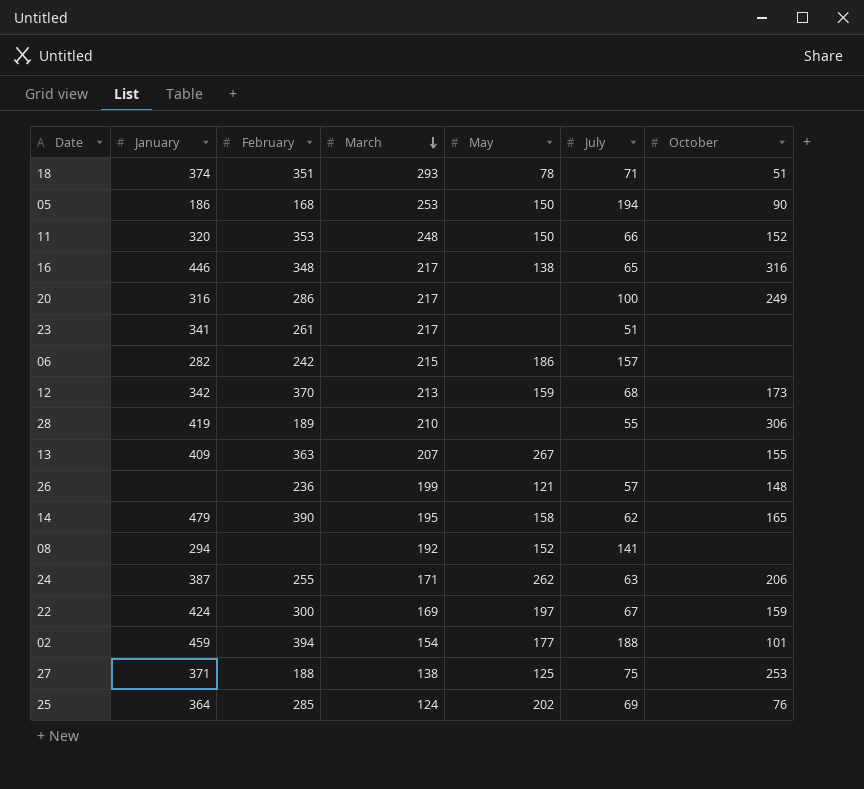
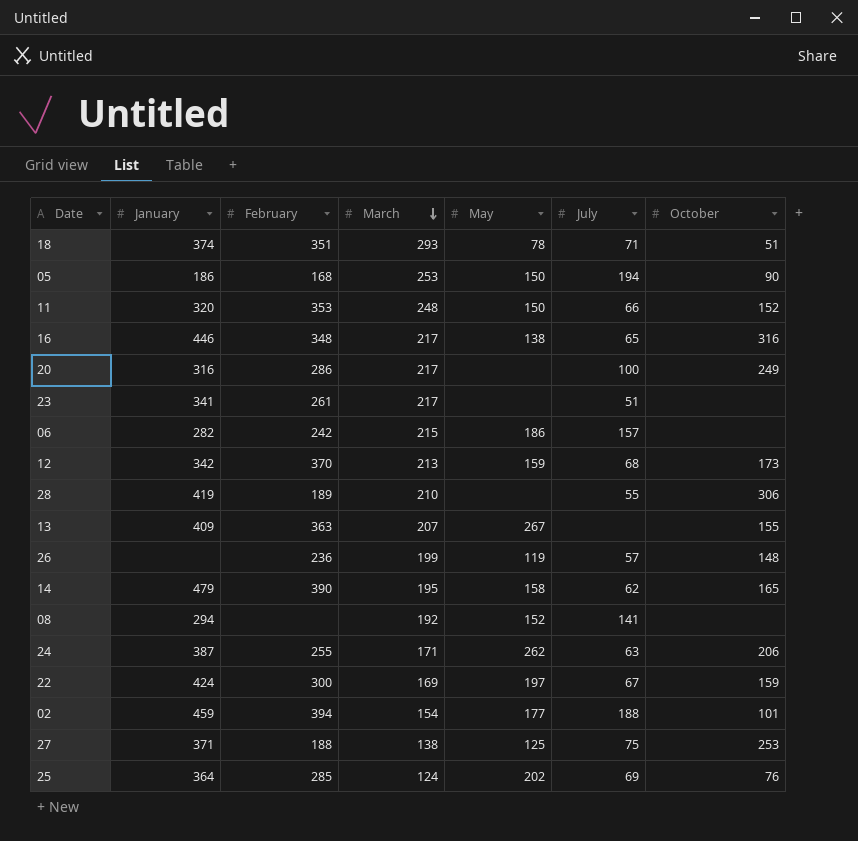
26 | May: 121 -> 119

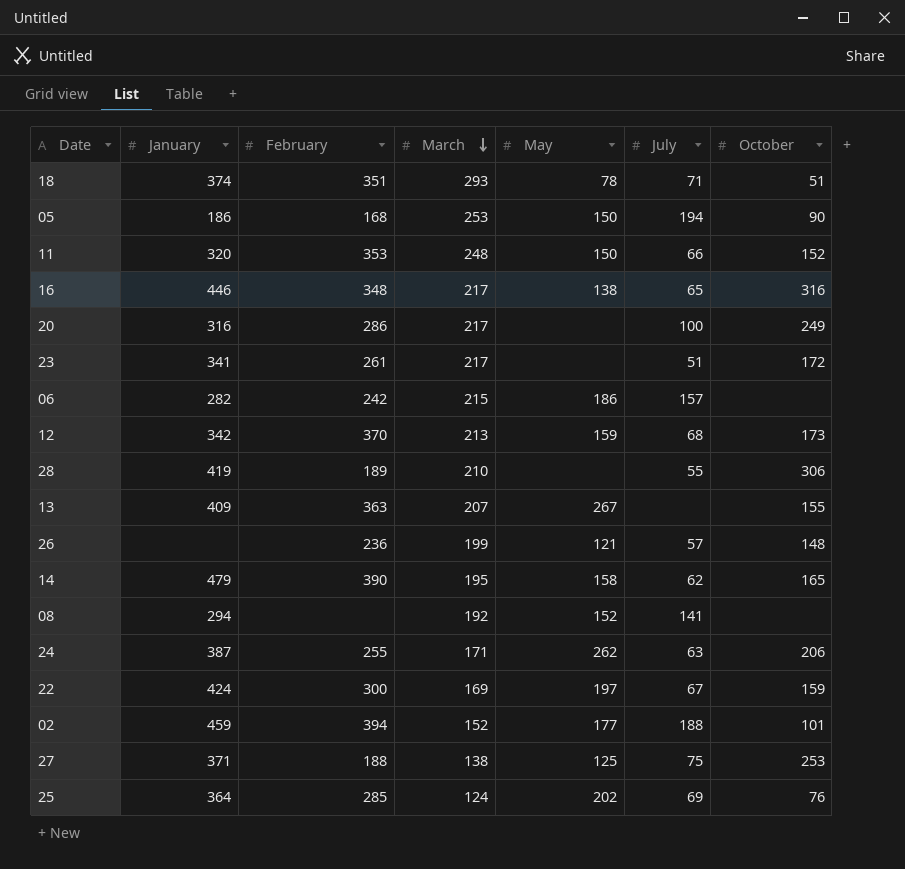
23 | October: none -> 172
26 | May: 119 -> 121
02 | March: 154 -> 152

